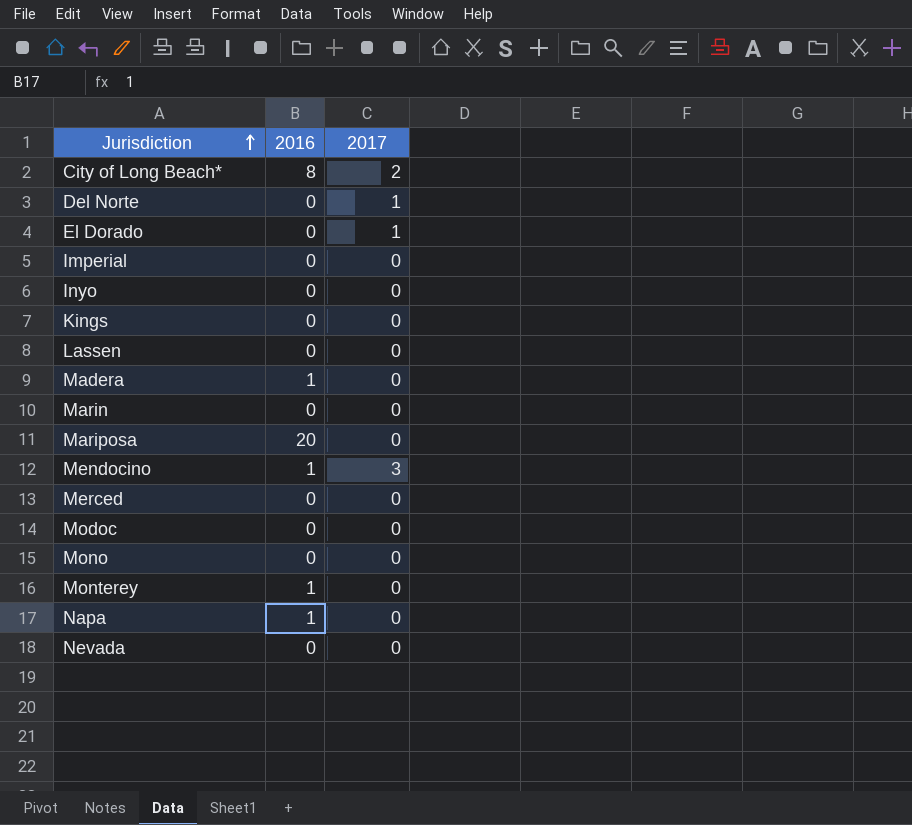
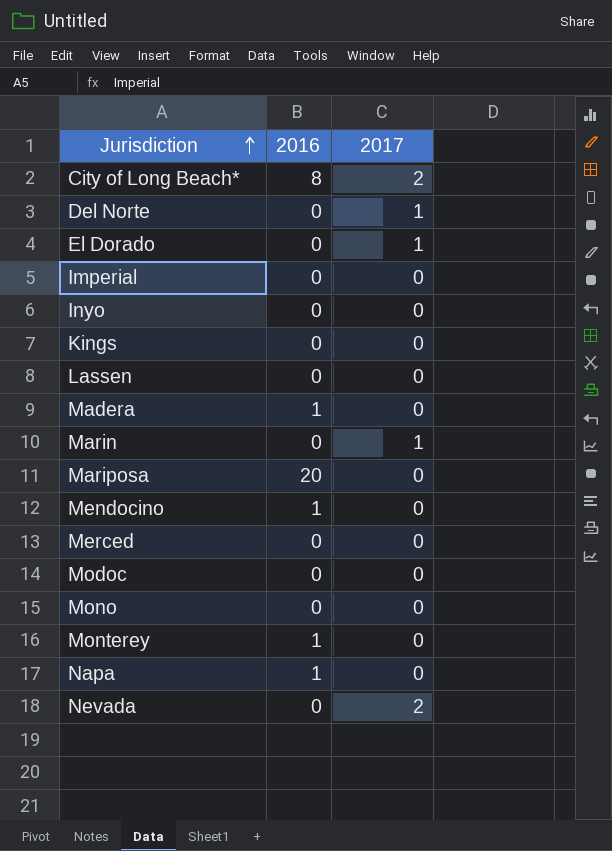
Marin | 2017: 0 -> 1
Mendocino | 2017: 3 -> 0
Nevada | 2017: 0 -> 2

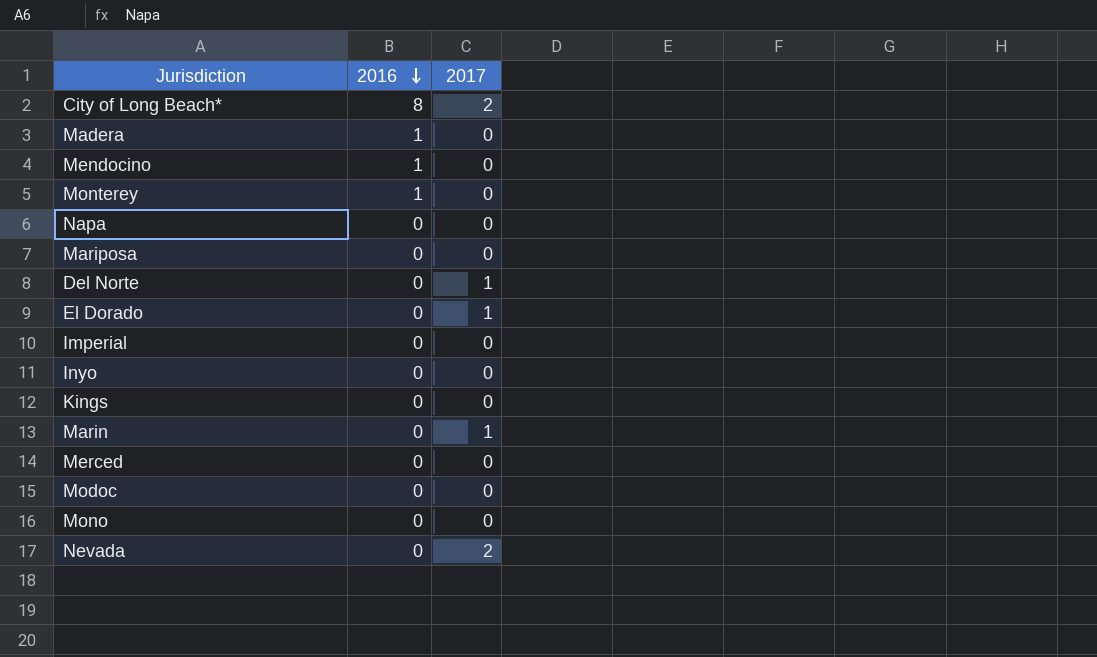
row order: Jurisdiction ascending -> 2016 descending
row Lassen: 0 | 0 -> none
Napa | 2016: 1 -> 0
Mariposa | 2016: 20 -> 0

